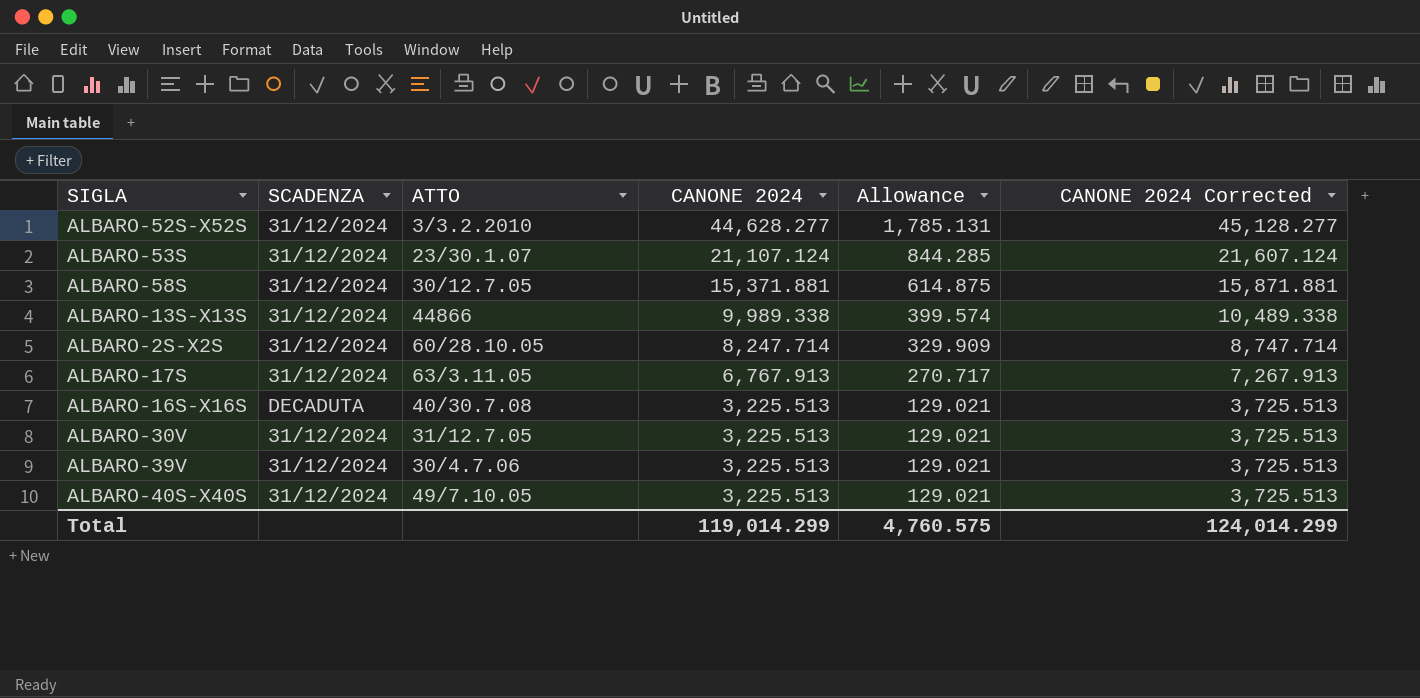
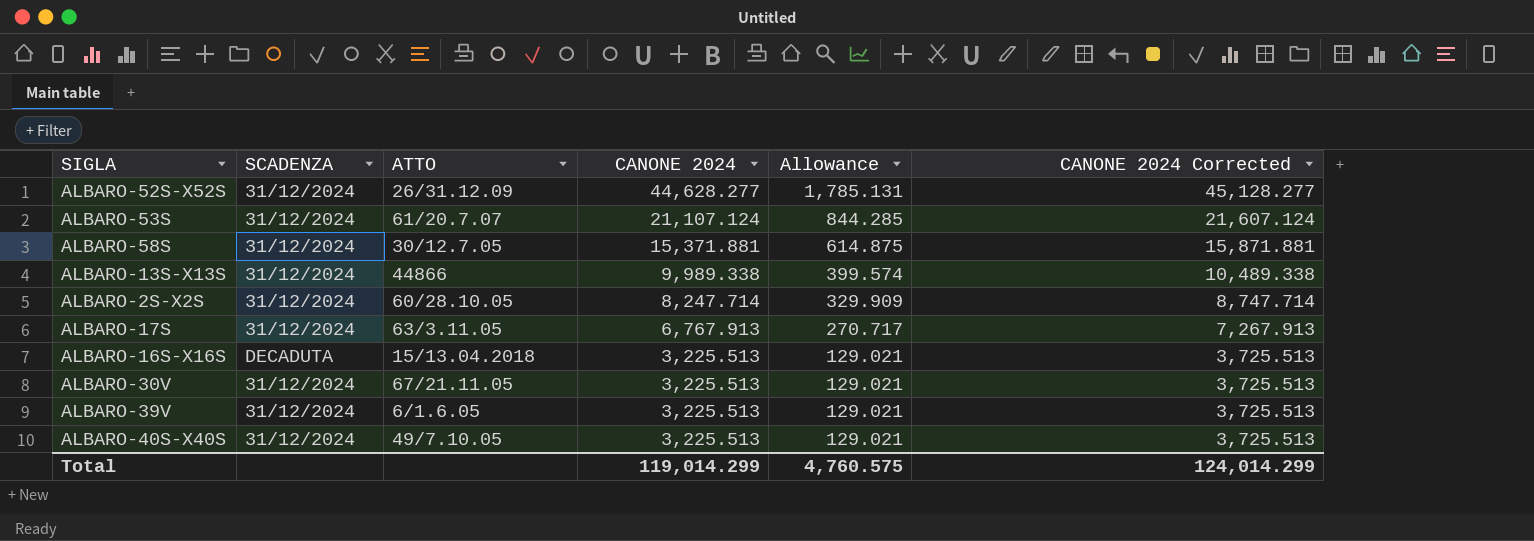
ALBARO-52S-X52S | ATTO: 3/3.2.2010 -> 26/31.12.09
ALBARO-53S | ATTO: 23/30.1.07 -> 61/20.7.07
ALBARO-16S-X16S | ATTO: 40/30.7.08 -> 15/13.04.2018
ALBARO-30V | ATTO: 31/12.7.05 -> 67/21.11.05
ALBARO-39V | ATTO: 30/4.7.06 -> 6/1.6.05

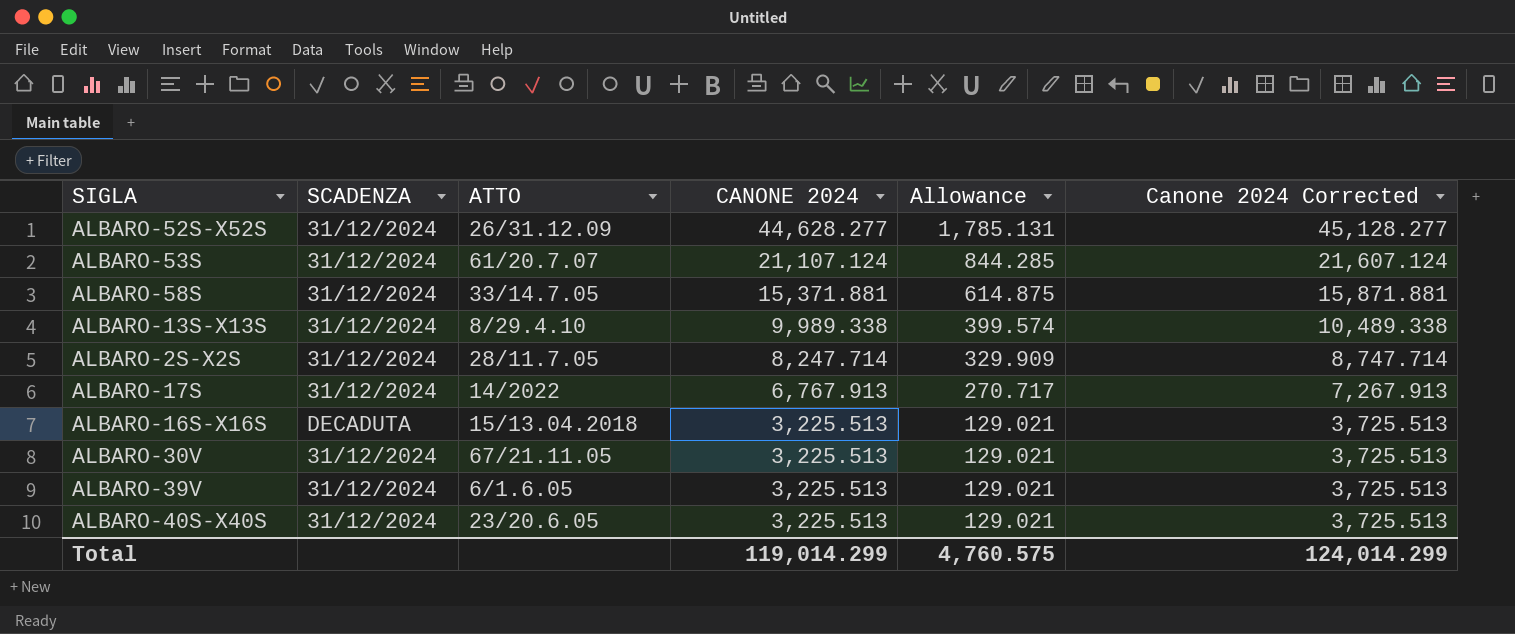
column name: CANONE 2024 Corrected -> Canone 2024 Corrected
ALBARO-58S | ATTO: 30/12.7.05 -> 33/14.7.05
ALBARO-13S-X13S | ATTO: 44866 -> 8/29.4.10
ALBARO-2S-X2S | ATTO: 60/28.10.05 -> 28/11.7.05
ALBARO-17S | ATTO: 63/3.11.05 -> 14/2022
ALBARO-40S-X40S | ATTO: 49/7.10.05 -> 23/20.6.05

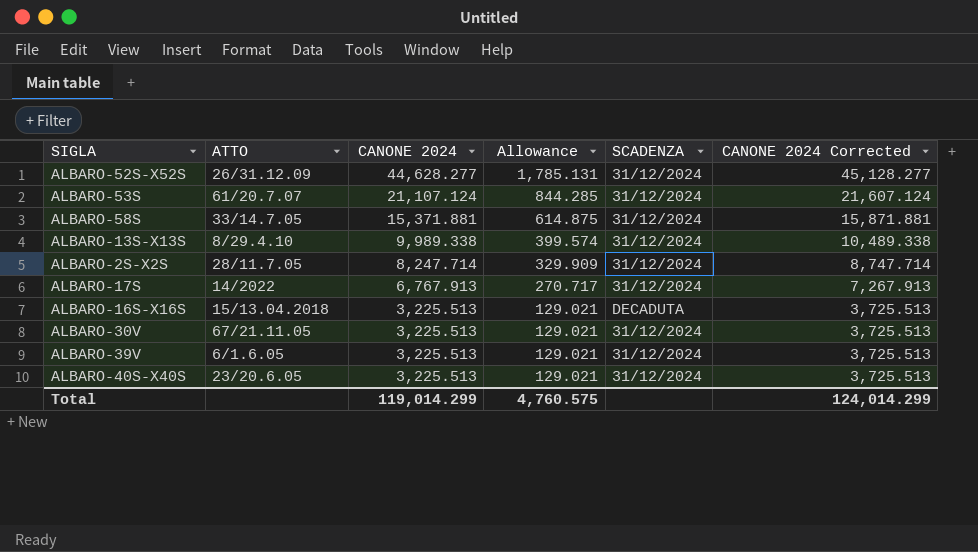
column SCADENZA | position: 2 -> 5
column name: Canone 2024 Corrected -> CANONE 2024 Corrected

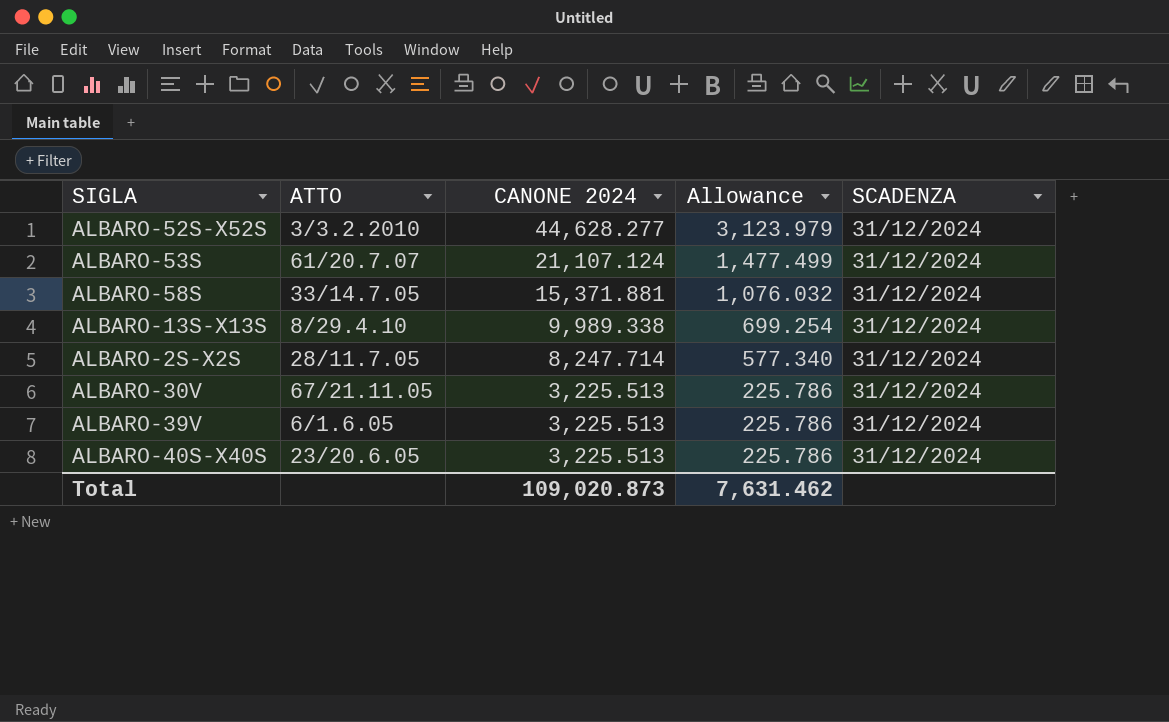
column CANONE 2024 Corrected | formula: [CANONE 2024] + 500 -> none
column Allowance | formula: [CANONE 2024] * 0.04 -> [CANONE 2024] * 0.07
row ALBARO-17S: 14/2022 | 6,767.913 | 270.717 | 31/12/2024 | 7,267.913 -> none
row ALBARO-16S-X16S: 15/13.04.2018 | 3,225.513 | 129.021 | DECADUTA | 3,725.513 -> none
ALBARO-52S-X52S | ATTO: 26/31.12.09 -> 3/3.2.2010
Total | CANONE 2024: 119,014.299 -> 109,020.873
Total | Allowance: 4,760.575 -> 7,631.462

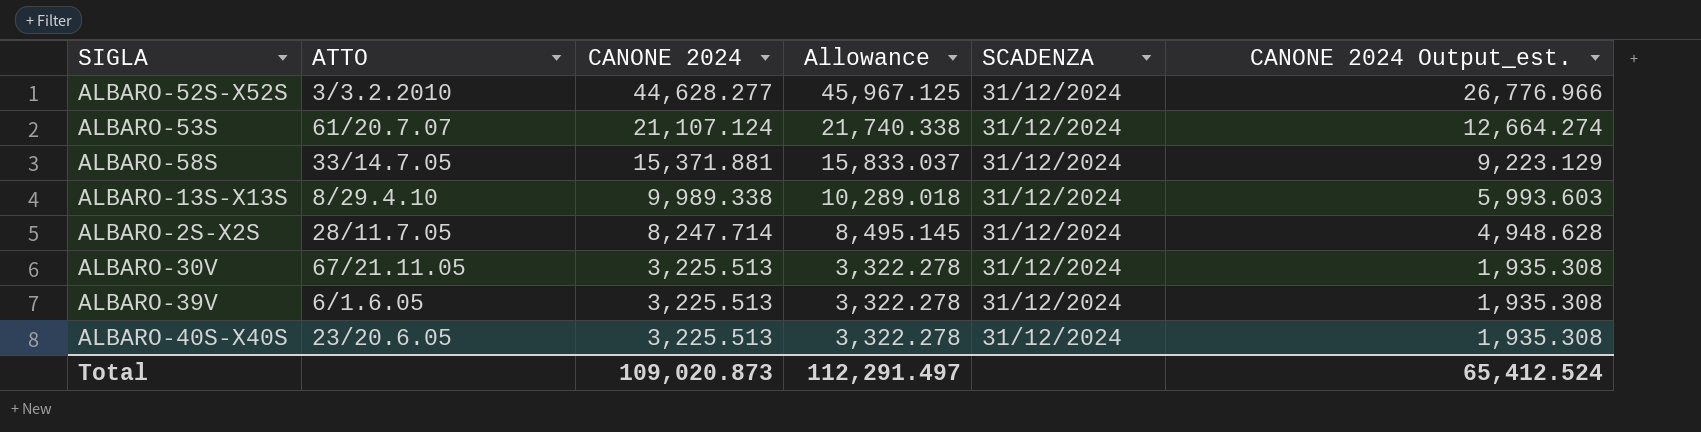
column Allowance | formula: [CANONE 2024] * 0.07 -> [CANONE 2024] * 1.03
column CANONE 2024 Output_est. | formula: none -> [CANONE 2024] * 0.6
Total | Allowance: 7,631.462 -> 112,291.497

